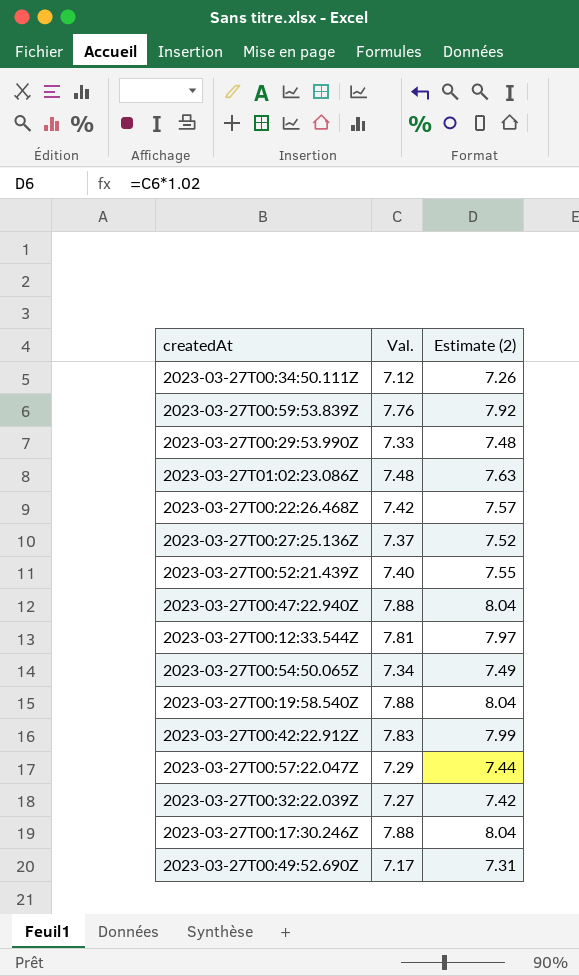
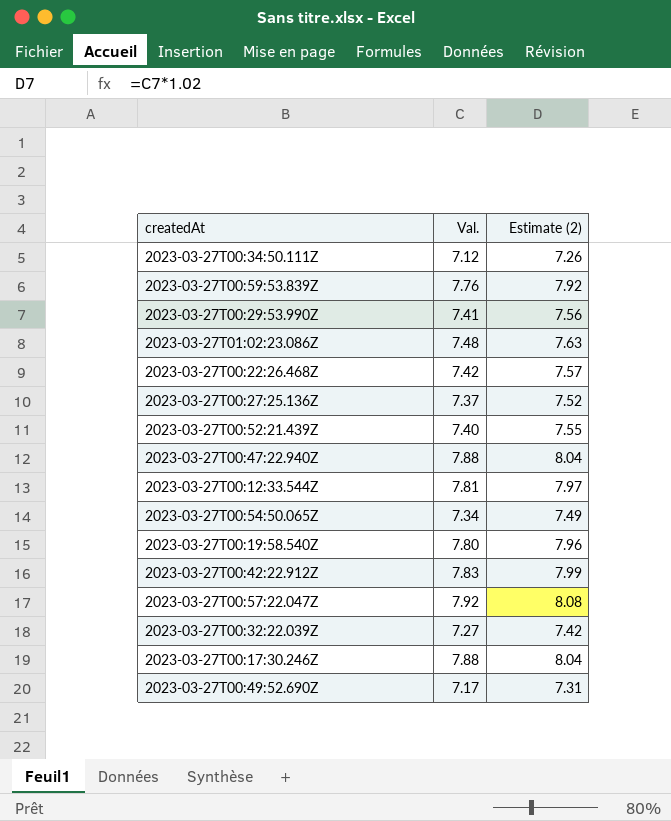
2023-03-27T00:29:53.990Z | Val.: 7.33 -> 7.41
2023-03-27T00:29:53.990Z | Estimate (2): 7.48 -> 7.56
2023-03-27T00:19:58.540Z | Val.: 7.88 -> 7.80
2023-03-27T00:19:58.540Z | Estimate (2): 8.04 -> 7.96
2023-03-27T00:57:22.047Z | Val.: 7.29 -> 7.92
2023-03-27T00:57:22.047Z | Estimate (2): 7.44 -> 8.08

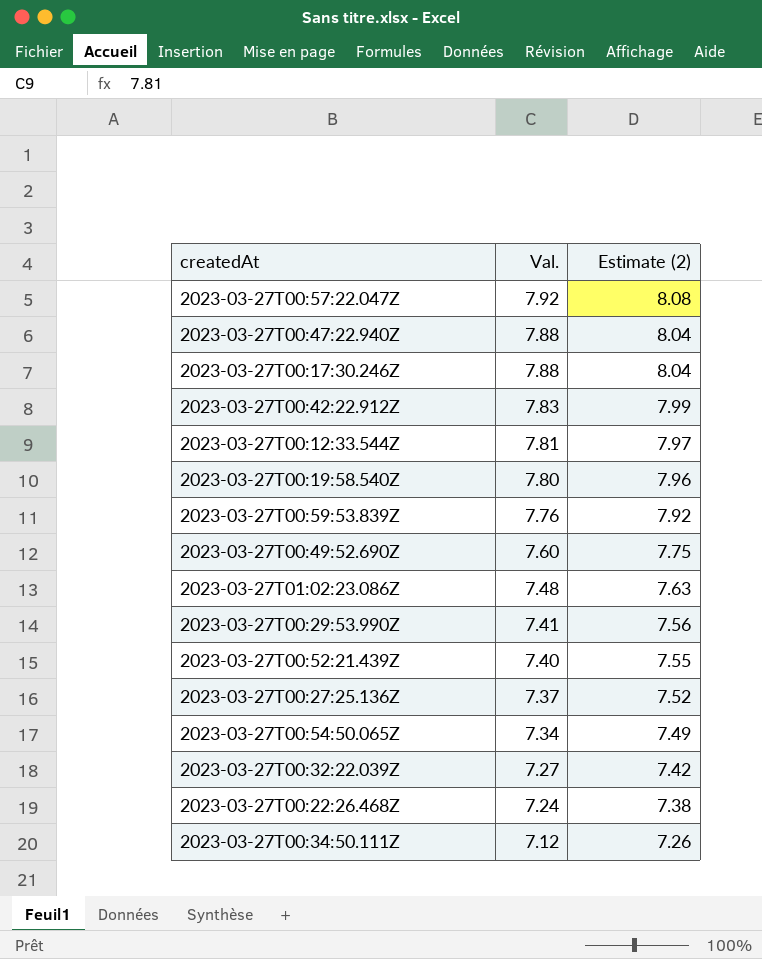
row order: none -> Val. descending
2023-03-27T00:49:52.690Z | Val.: 7.17 -> 7.60
2023-03-27T00:49:52.690Z | Estimate (2): 7.31 -> 7.75
2023-03-27T00:22:26.468Z | Val.: 7.42 -> 7.24
2023-03-27T00:22:26.468Z | Estimate (2): 7.57 -> 7.38

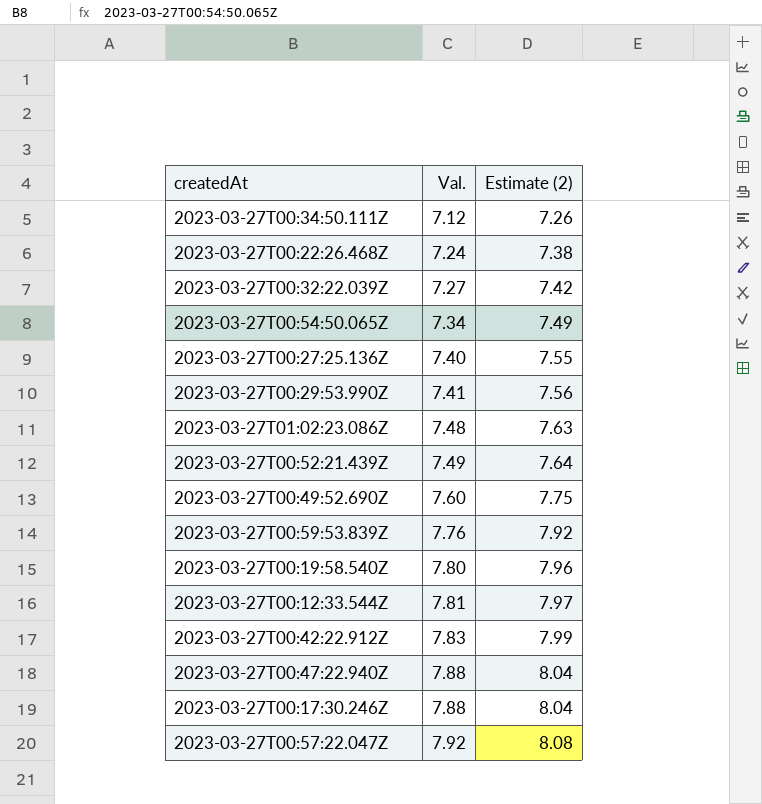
row order: Val. descending -> Val. ascending
2023-03-27T00:27:25.136Z | Val.: 7.37 -> 7.40
2023-03-27T00:27:25.136Z | Estimate (2): 7.52 -> 7.55
2023-03-27T00:52:21.439Z | Val.: 7.40 -> 7.49
2023-03-27T00:52:21.439Z | Estimate (2): 7.55 -> 7.64

